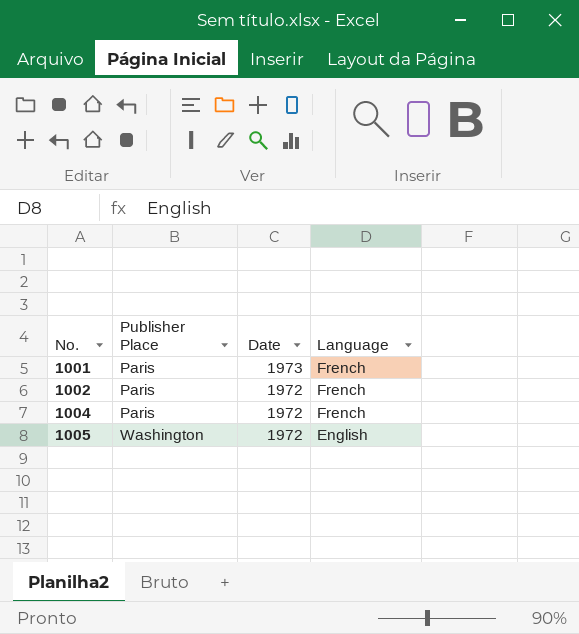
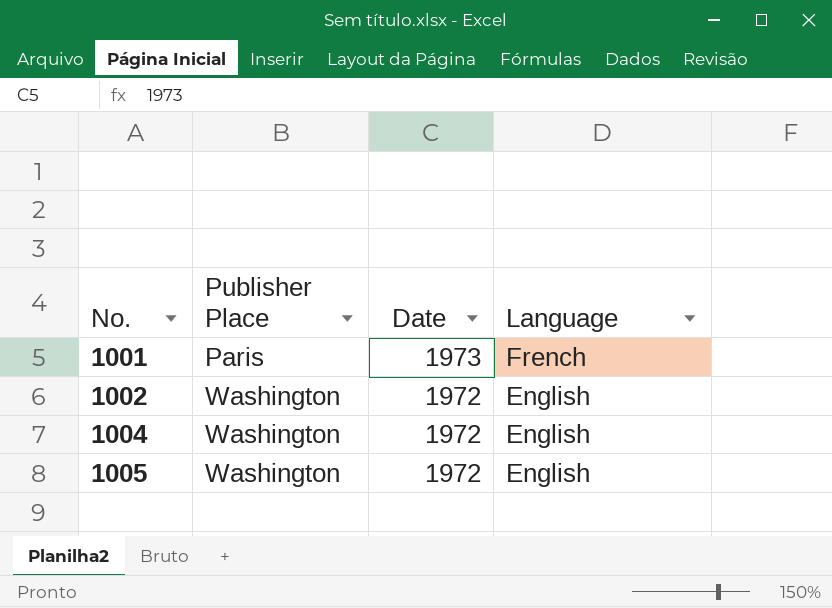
1002 | Publisher Place: Paris -> Washington
1002 | Language: French -> English
1004 | Publisher Place: Paris -> Washington
1004 | Language: French -> English

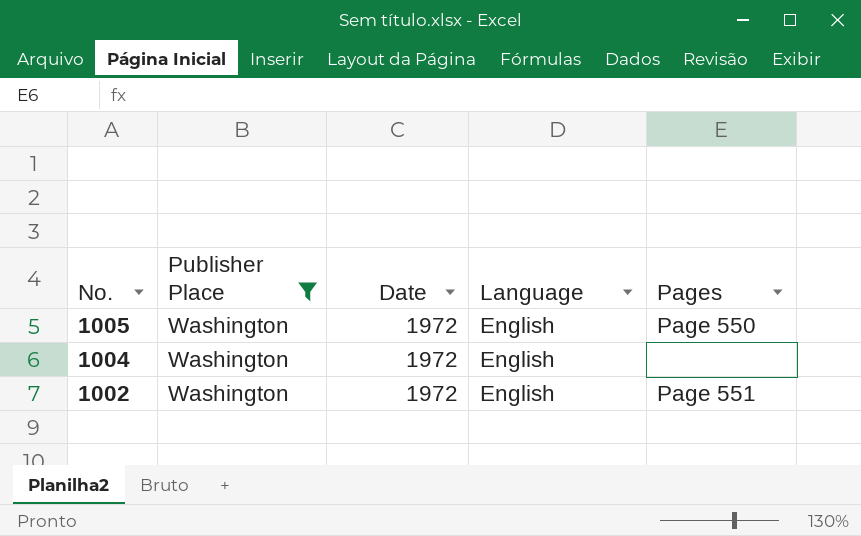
filter: none -> Publisher Place = Washington
row order: No. ascending -> No. descending
column Pages | position: none -> 5

